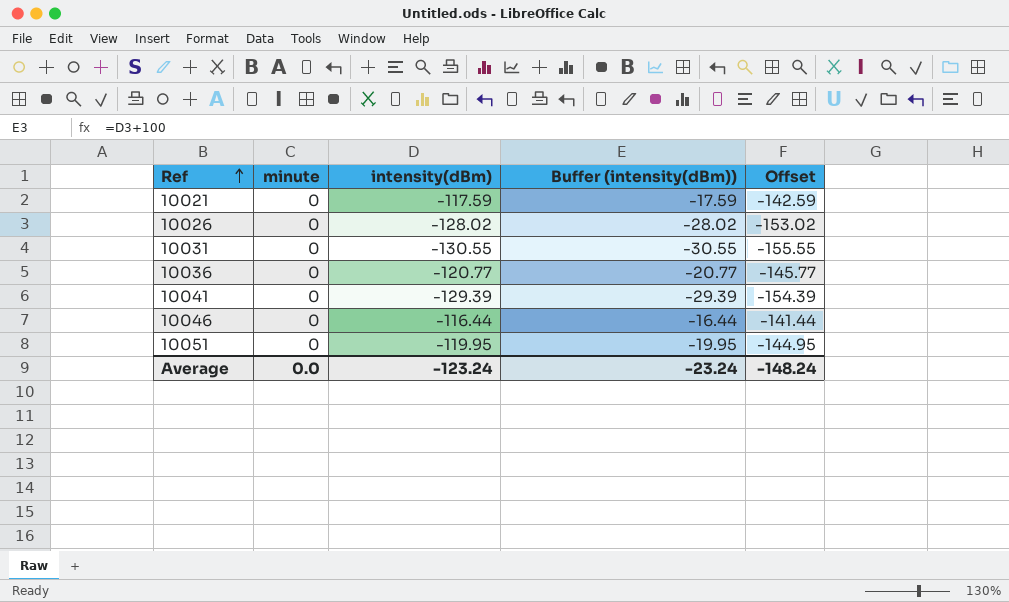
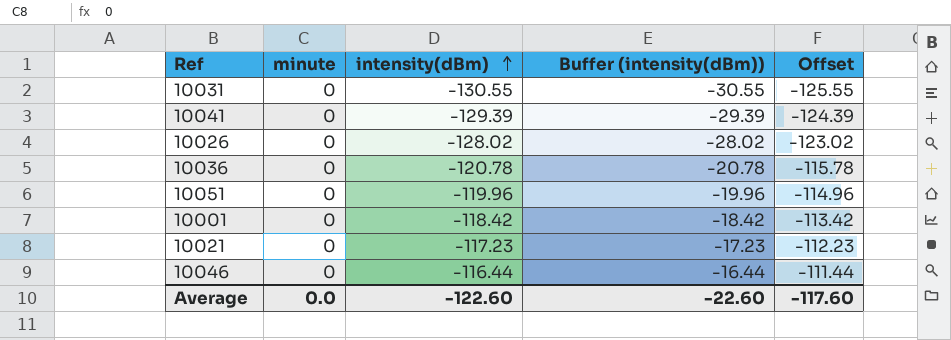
row order: Ref ascending -> intensity(dBm) ascending
column Offset | formula: [intensity(dBm)] - 25 -> [intensity(dBm)] + 5
10036 | intensity(dBm): -120.77 -> -120.78
10036 | Buffer (intensity(dBm)): -20.77 -> -20.78
10051 | intensity(dBm): -119.95 -> -119.96
10051 | Buffer (intensity(dBm)): -19.95 -> -19.96
row 10001: none -> 0 | -118.42 | -18.42 | -113.42
10021 | intensity(dBm): -117.59 -> -117.23
10021 | Buffer (intensity(dBm)): -17.59 -> -17.23
Average | intensity(dBm): -123.24 -> -122.60
Average | Buffer (intensity(dBm)): -23.24 -> -22.60
Average | Offset: -148.24 -> -117.60

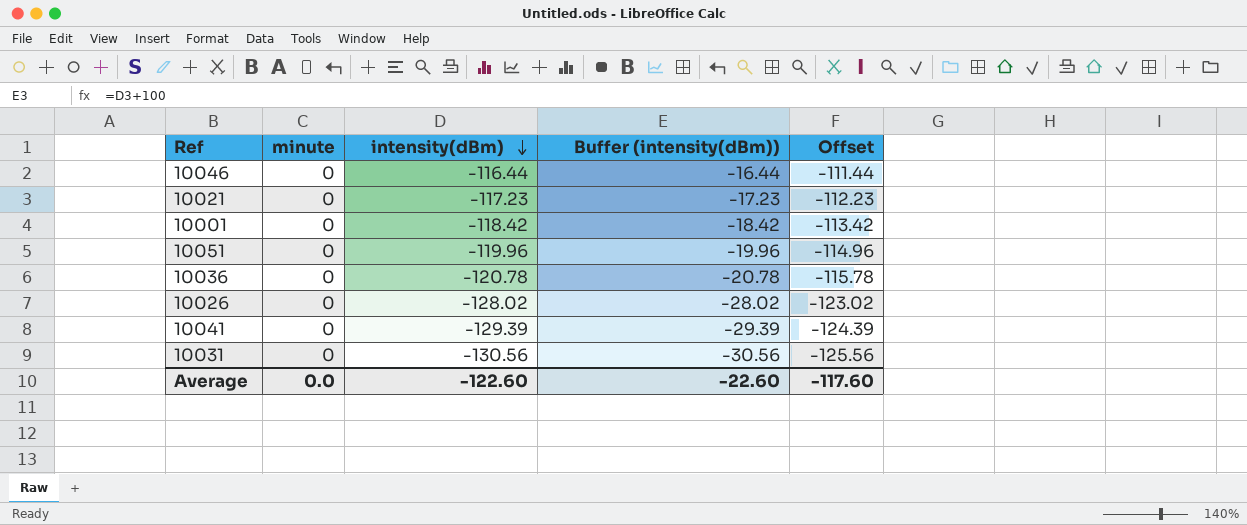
row order: intensity(dBm) ascending -> intensity(dBm) descending
10031 | intensity(dBm): -130.55 -> -130.56
10031 | Buffer (intensity(dBm)): -30.55 -> -30.56
10031 | Offset: -125.55 -> -125.56

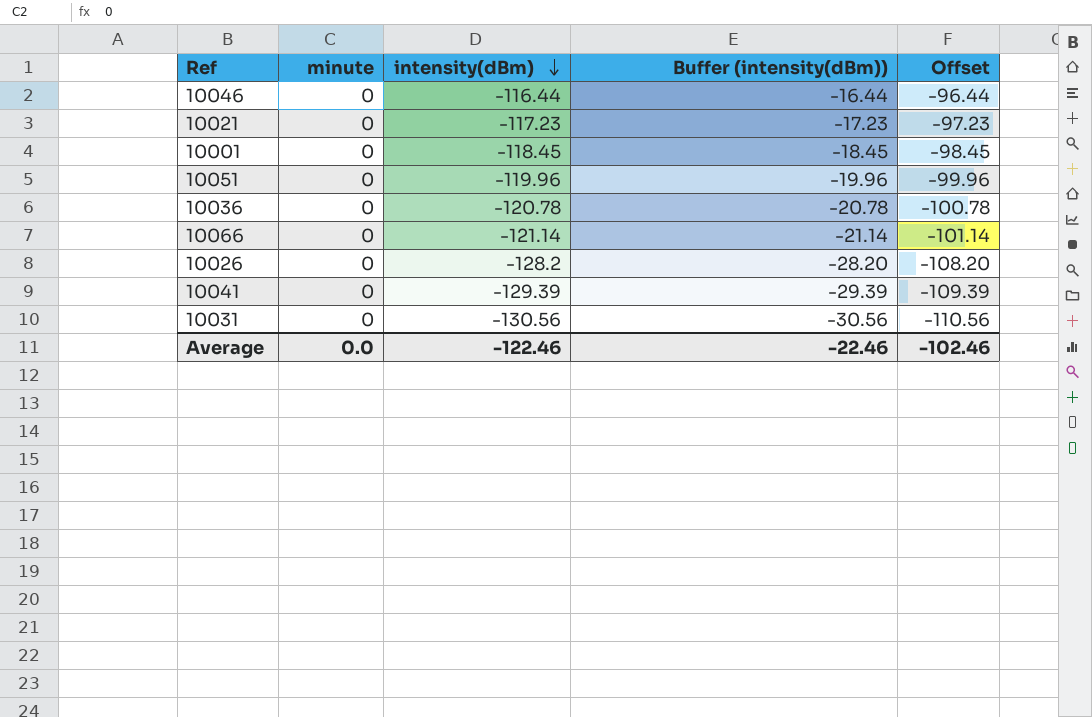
column Offset | formula: [intensity(dBm)] + 5 -> [intensity(dBm)] + 20
10001 | intensity(dBm): -118.42 -> -118.45
10001 | Buffer (intensity(dBm)): -18.42 -> -18.45
row 10066: none -> 0 | -121.14 | -21.14 | -101.14
10026 | intensity(dBm): -128.02 -> -128.2
10026 | Buffer (intensity(dBm)): -28.02 -> -28.20
Average | intensity(dBm): -122.60 -> -122.46
Average | Buffer (intensity(dBm)): -22.60 -> -22.46
Average | Offset: -117.60 -> -102.46

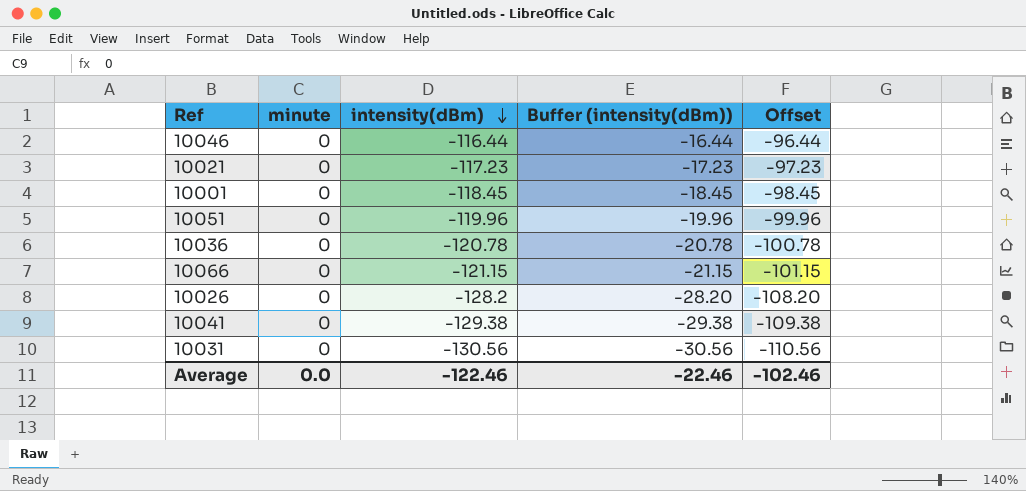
10066 | intensity(dBm): -121.14 -> -121.15
10066 | Buffer (intensity(dBm)): -21.14 -> -21.15
10066 | Offset: -101.14 -> -101.15
10041 | intensity(dBm): -129.39 -> -129.38
10041 | Buffer (intensity(dBm)): -29.39 -> -29.38
10041 | Offset: -109.39 -> -109.38

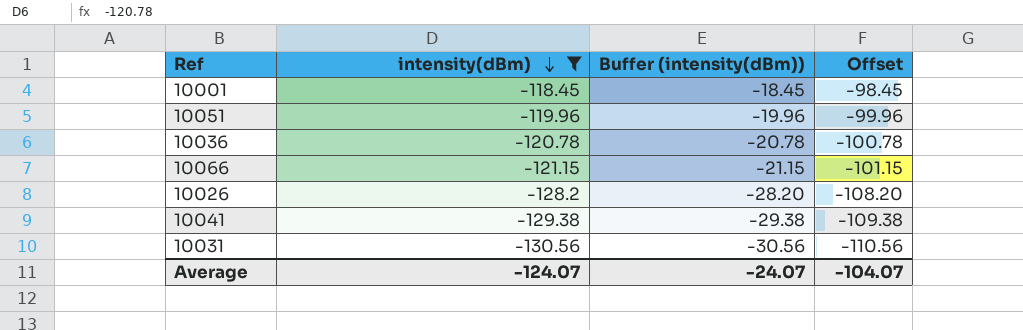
filter: none -> intensity(dBm) <= -118.45
column minute | position: 2 -> none
Average | intensity(dBm): -122.46 -> -124.07
Average | Buffer (intensity(dBm)): -22.46 -> -24.07
Average | Offset: -102.46 -> -104.07

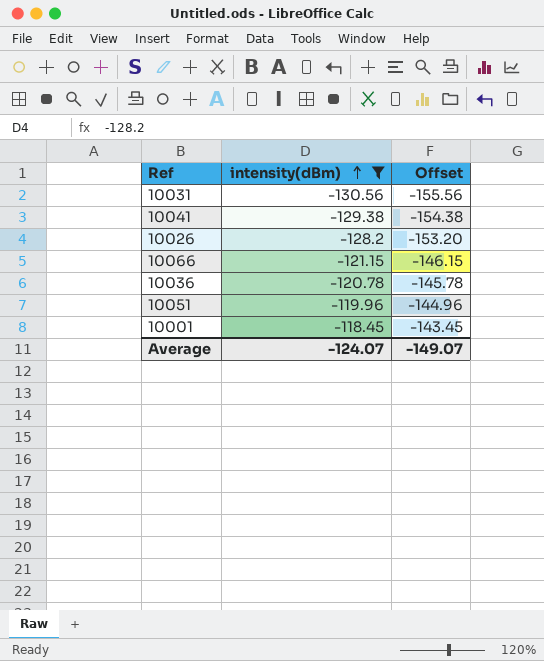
row order: intensity(dBm) descending -> intensity(dBm) ascending
column Buffer (intensity(dBm)) | formula: [intensity(dBm)] + 100 -> none
column Offset | formula: [intensity(dBm)] + 20 -> [intensity(dBm)] - 25
Average | Offset: -104.07 -> -149.07

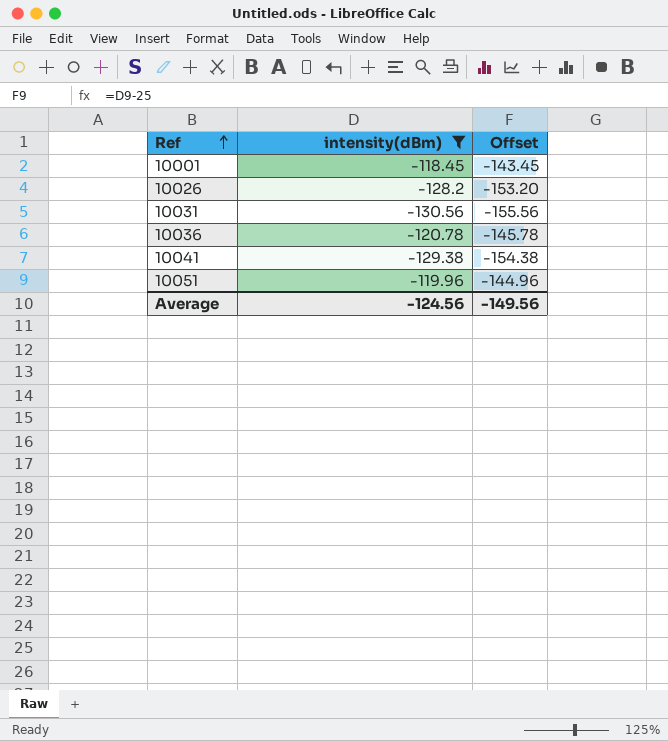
row order: intensity(dBm) ascending -> Ref ascending
row 10066: -121.15 | -146.15 -> none
Average | intensity(dBm): -124.07 -> -124.56
Average | Offset: -149.07 -> -149.56

